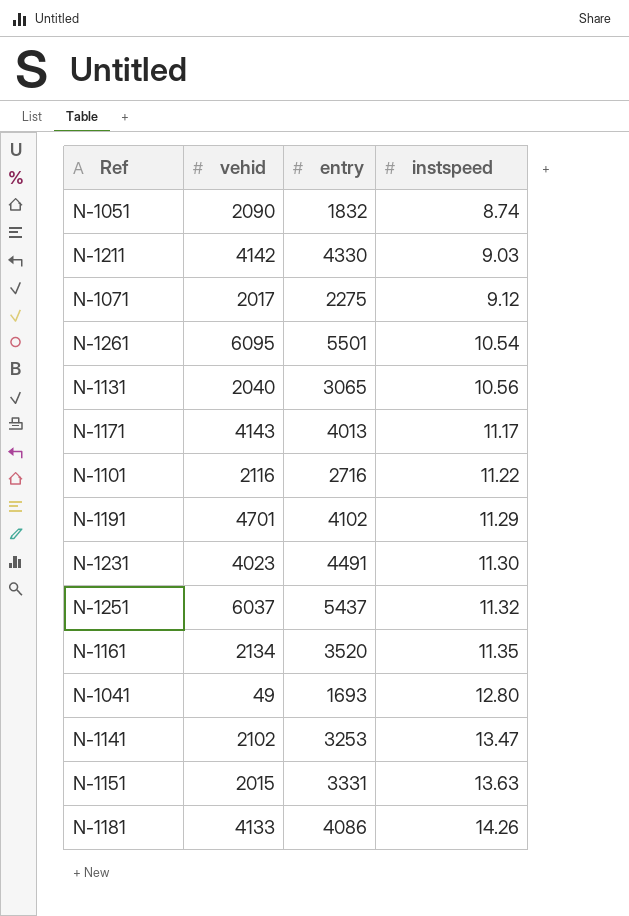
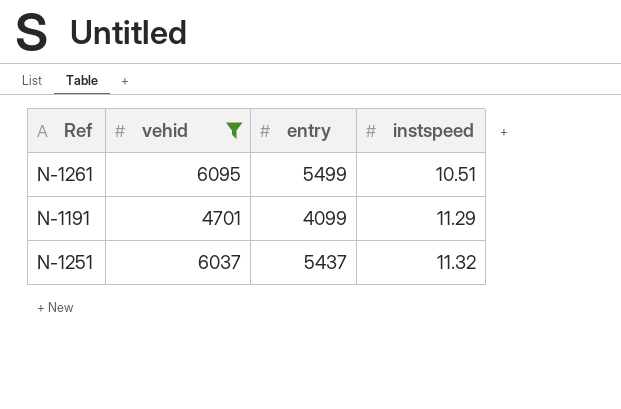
filter: none -> vehid >= 4701
N-1261 | entry: 5501 -> 5499
N-1261 | instspeed: 10.54 -> 10.51
N-1191 | entry: 4102 -> 4099

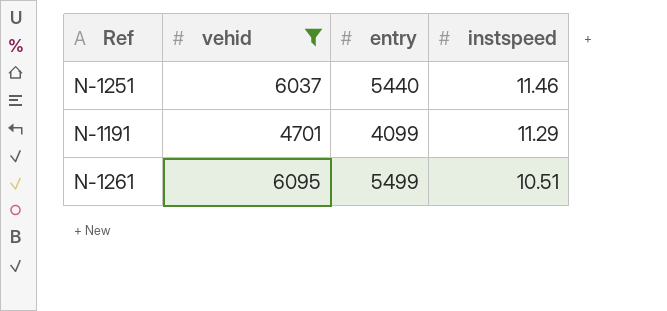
row order: instspeed ascending -> instspeed descending
N-1251 | entry: 5437 -> 5440
N-1251 | instspeed: 11.32 -> 11.46

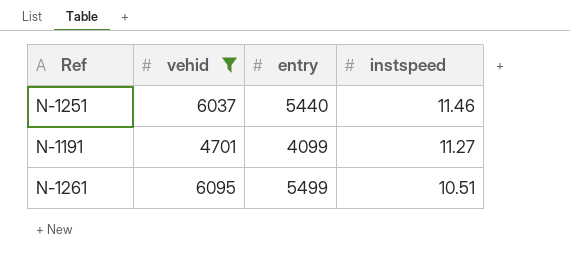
N-1191 | instspeed: 11.29 -> 11.27

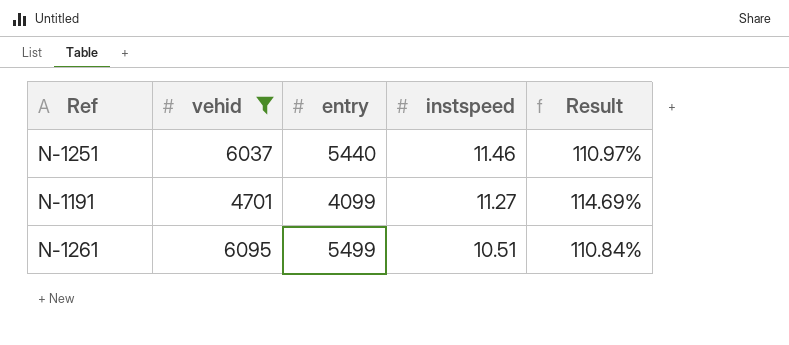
column Result | formula: none -> [vehid] / [entry]

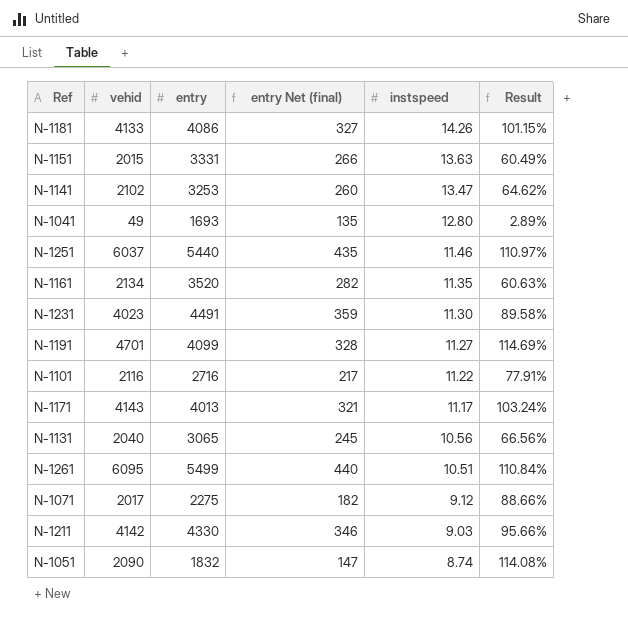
filter: vehid >= 4701 -> none
column entry Net (final) | formula: none -> [entry] * 0.08

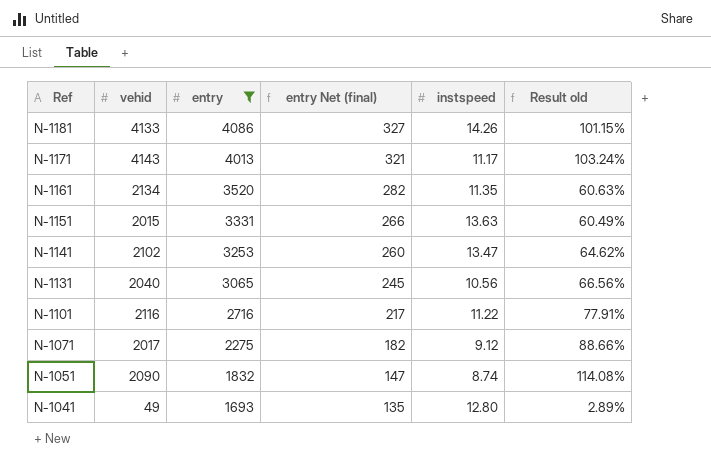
filter: none -> entry <= 4086
row order: instspeed descending -> Ref descending
column name: Result -> Result old

